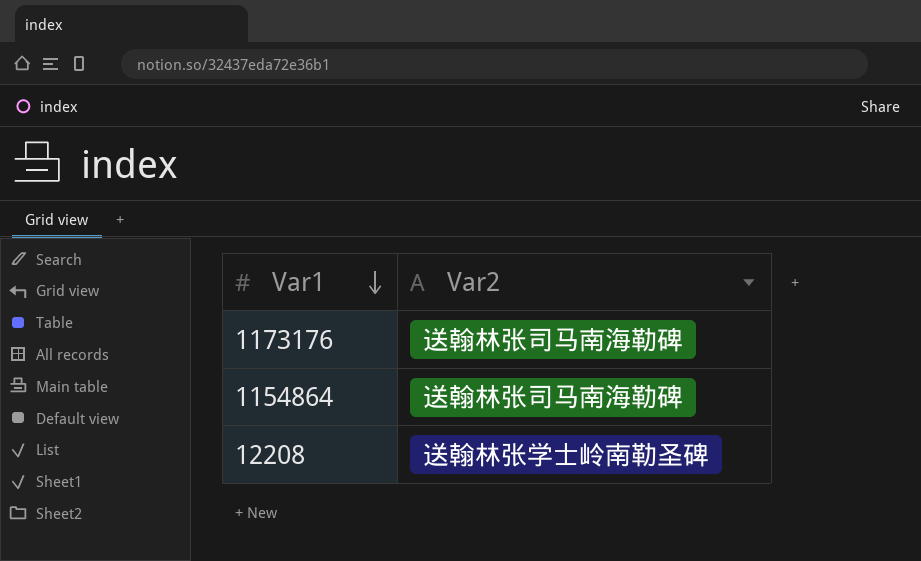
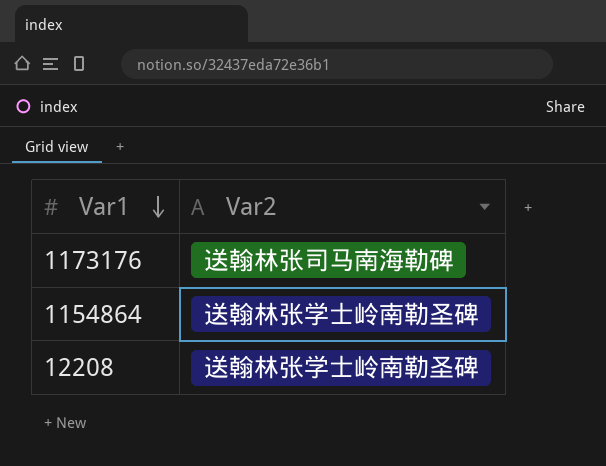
1154864 | Var2: 送翰林张司马南海勒碑 -> 送翰林张学士岭南勒圣碑

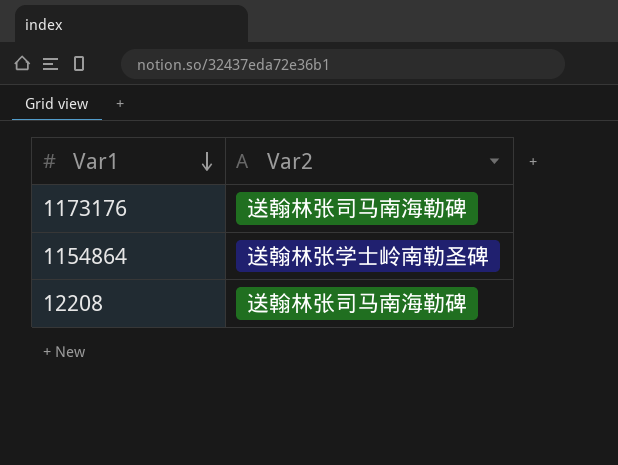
12208 | Var2: 送翰林张学士岭南勒圣碑 -> 送翰林张司马南海勒碑

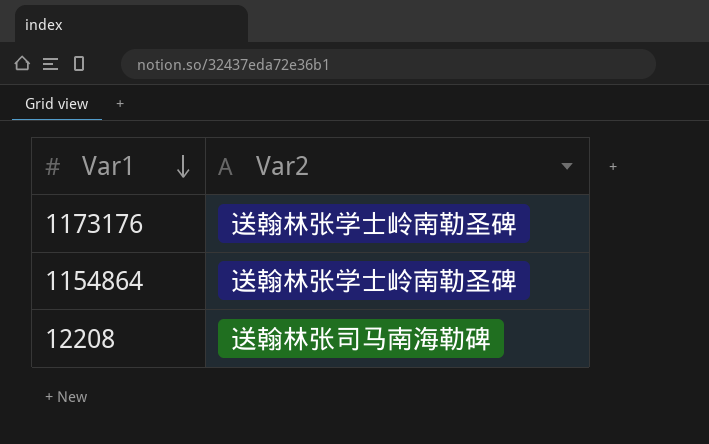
1173176 | Var2: 送翰林张司马南海勒碑 -> 送翰林张学士岭南勒圣碑

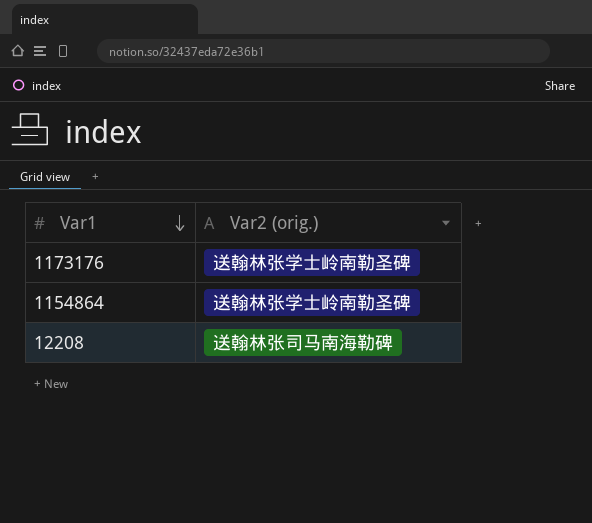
column name: Var2 -> Var2 (orig.)

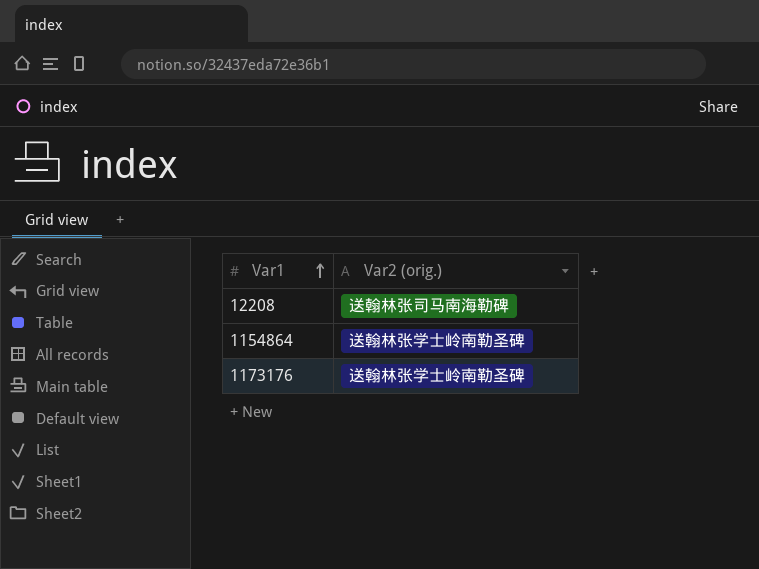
row order: Var1 descending -> Var1 ascending

